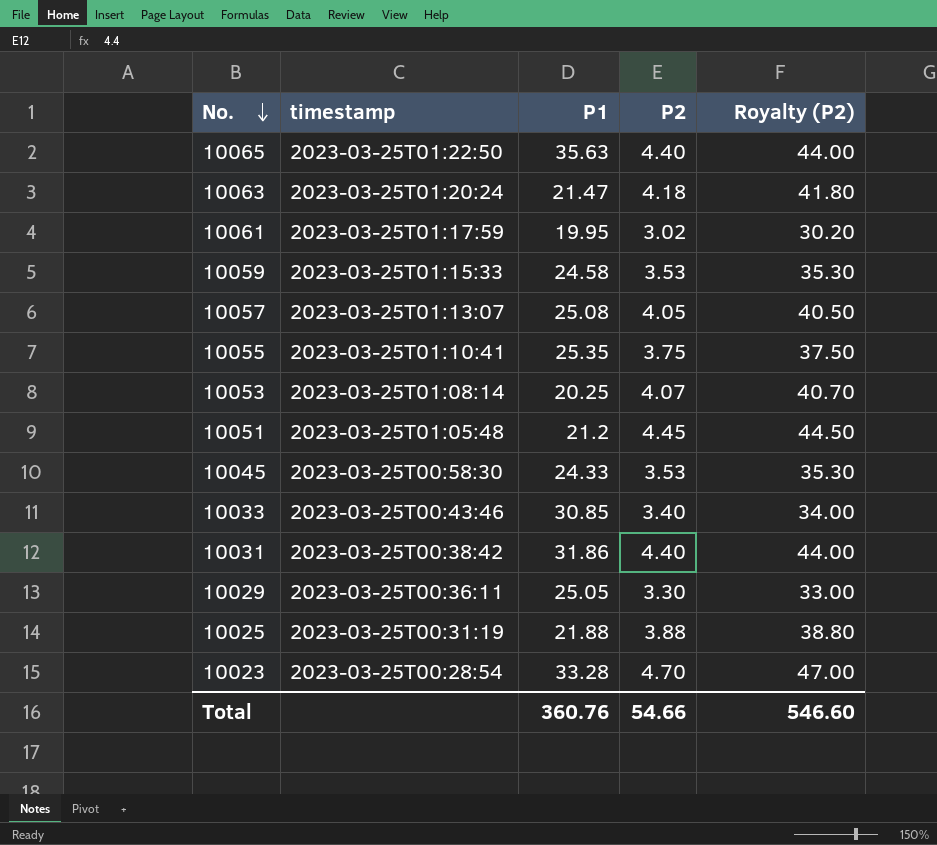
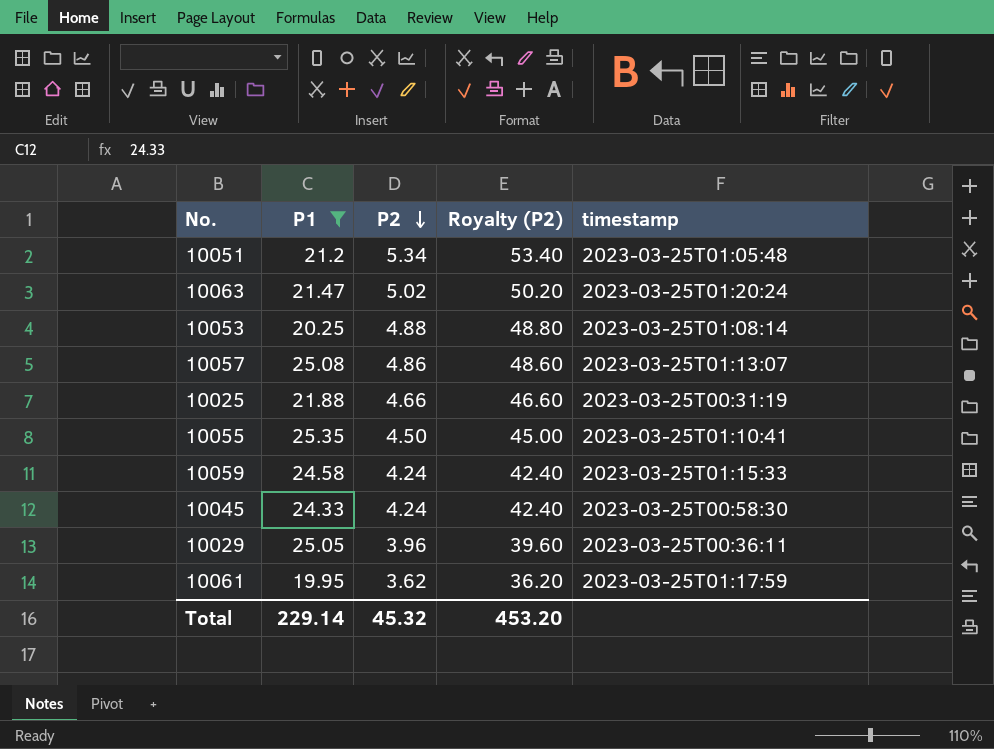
filter: none -> P1 <= 25.35
row order: No. descending -> P2 descending
column timestamp | position: 2 -> 5
10051 | P2: 4.45 -> 5.34
10051 | Royalty (P2): 44.50 -> 53.40
10063 | P2: 4.18 -> 5.02
10063 | Royalty (P2): 41.80 -> 50.20
10053 | P2: 4.07 -> 4.88
10053 | Royalty (P2): 40.70 -> 48.80
10057 | P2: 4.05 -> 4.86
10057 | Royalty (P2): 40.50 -> 48.60
10025 | P2: 3.88 -> 4.66
10025 | Royalty (P2): 38.80 -> 46.60
10055 | P2: 3.75 -> 4.50
10055 | Royalty (P2): 37.50 -> 45.00
10059 | P2: 3.53 -> 4.24
10059 | Royalty (P2): 35.30 -> 42.40
10045 | P2: 3.53 -> 4.24
10045 | Royalty (P2): 35.30 -> 42.40
10029 | P2: 3.30 -> 3.96
10029 | Royalty (P2): 33.00 -> 39.60
10061 | P2: 3.02 -> 3.62
10061 | Royalty (P2): 30.20 -> 36.20
Total | P1: 360.76 -> 229.14
Total | P2: 54.66 -> 45.32
Total | Royalty (P2): 546.60 -> 453.20

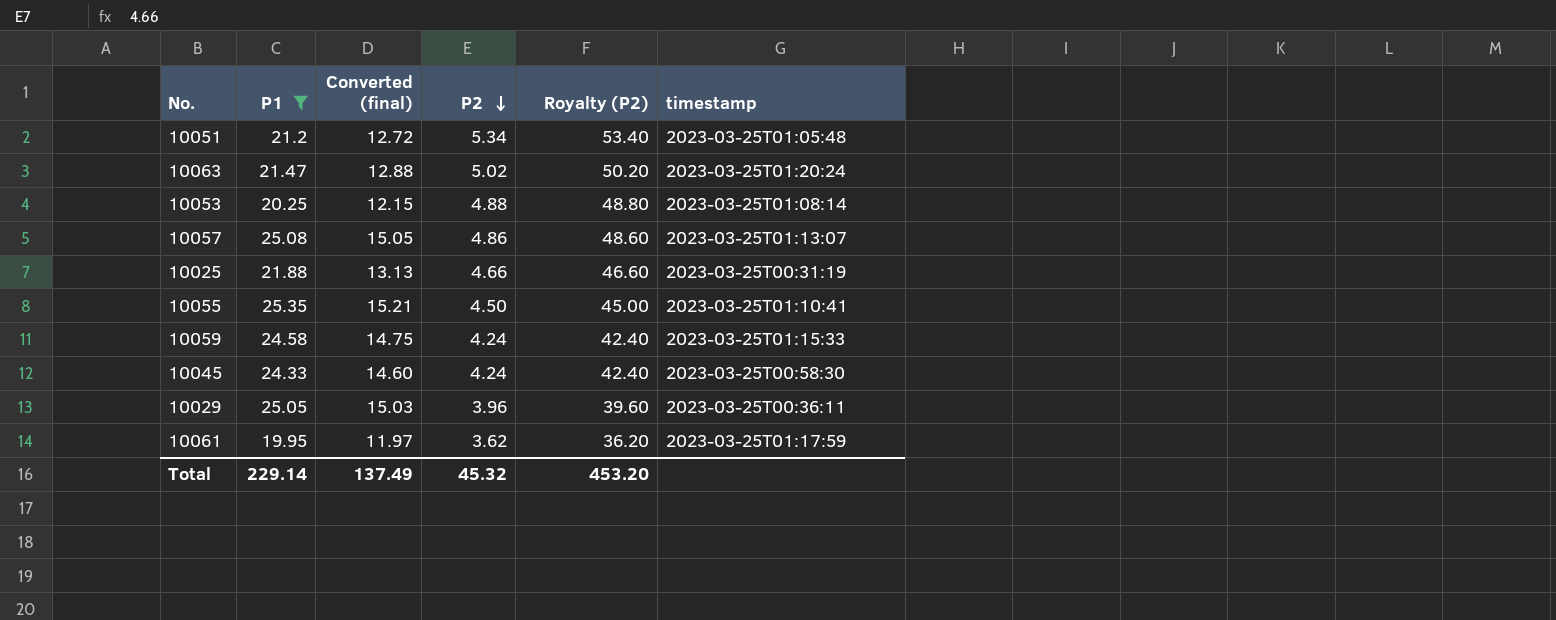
column Converted (final) | formula: none -> [P1] * 0.6

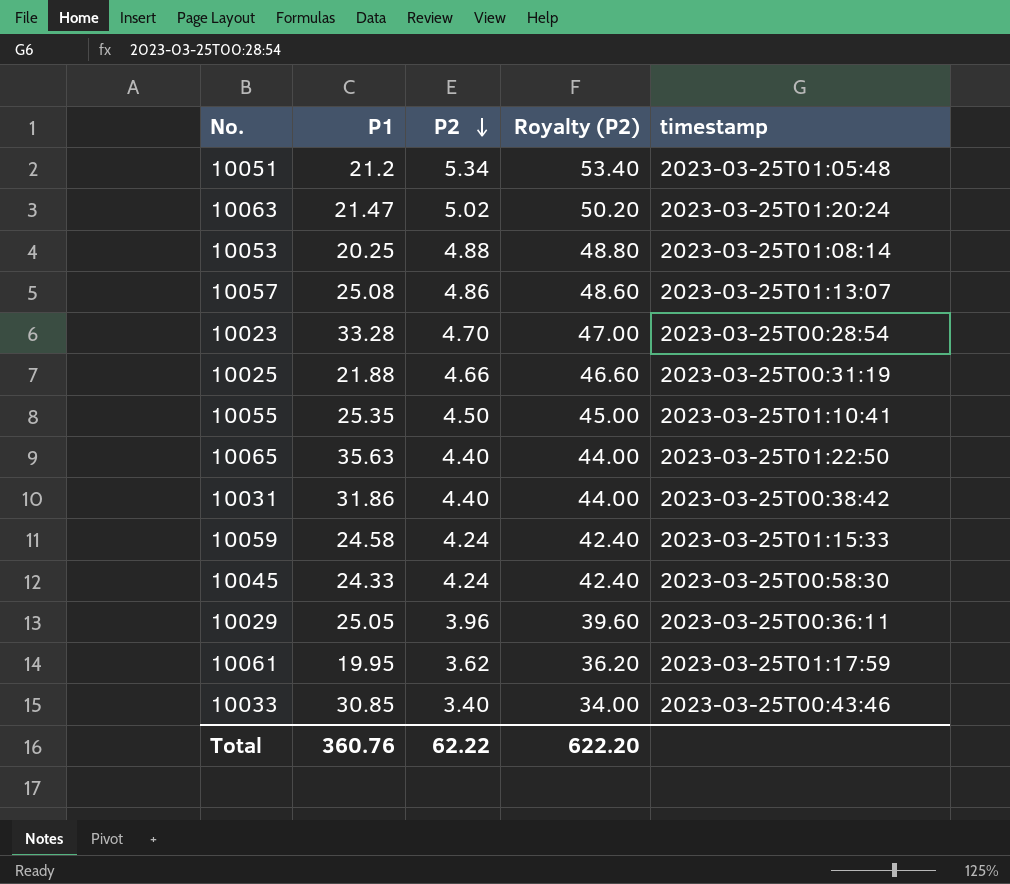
filter: P1 <= 25.35 -> none
column Converted (final) | formula: [P1] * 0.6 -> none
Total | P1: 229.14 -> 360.76
Total | P2: 45.32 -> 62.22
Total | Royalty (P2): 453.20 -> 622.20

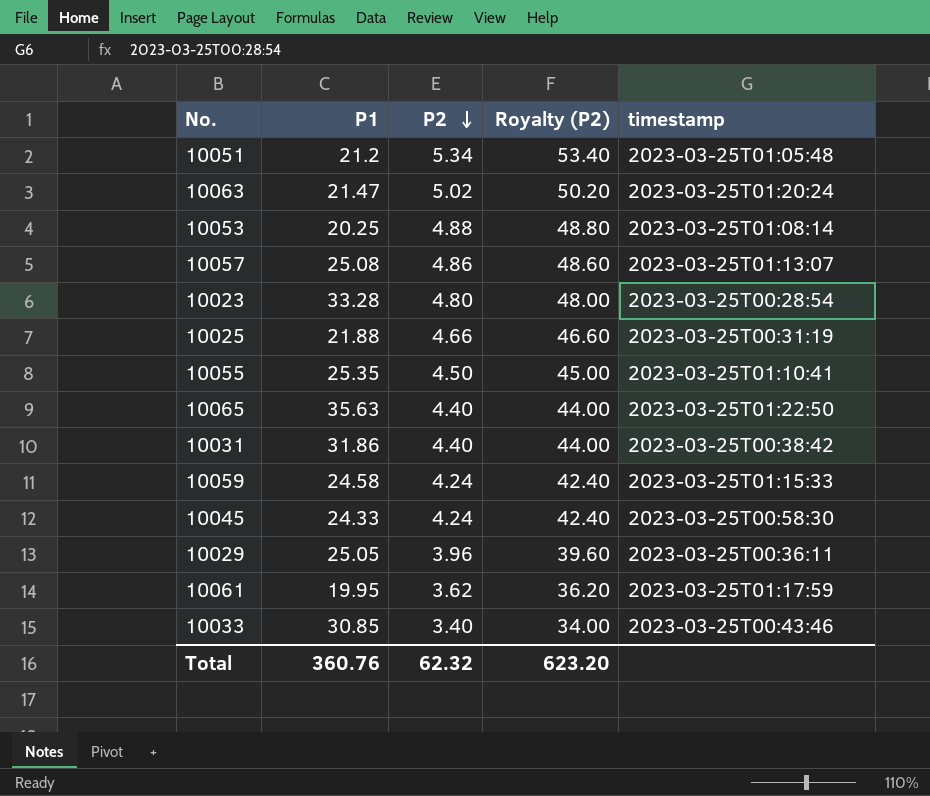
10023 | P2: 4.70 -> 4.80
10023 | Royalty (P2): 47.00 -> 48.00
Total | P2: 62.22 -> 62.32
Total | Royalty (P2): 622.20 -> 623.20

